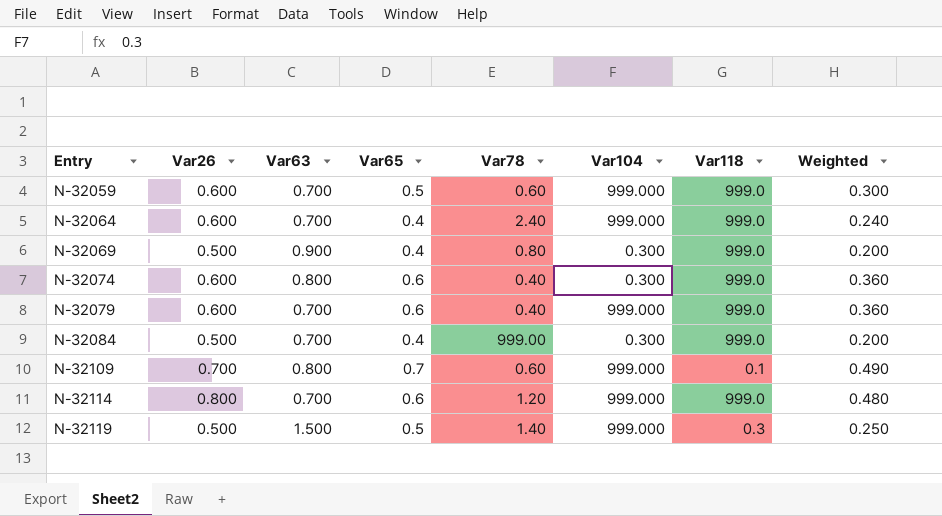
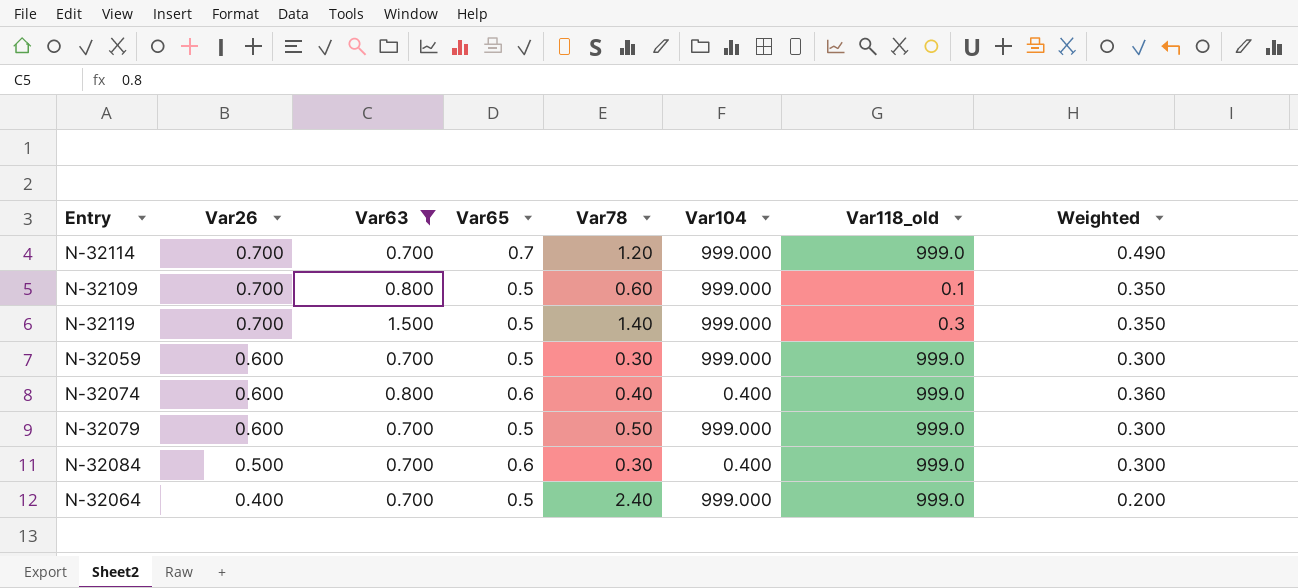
filter: none -> Var63 != 0.900
row order: Entry ascending -> Var26 descending
column name: Var118 -> Var118_old
N-32114 | Var26: 0.800 -> 0.700
N-32114 | Var65: 0.6 -> 0.7
N-32114 | Weighted: 0.480 -> 0.490
N-32109 | Var65: 0.7 -> 0.5
N-32109 | Weighted: 0.490 -> 0.350
N-32119 | Var26: 0.500 -> 0.700
N-32119 | Weighted: 0.250 -> 0.350
N-32059 | Var78: 0.60 -> 0.30
N-32074 | Var104: 0.300 -> 0.400
N-32079 | Var65: 0.6 -> 0.5
N-32079 | Var78: 0.40 -> 0.50
N-32079 | Weighted: 0.360 -> 0.300
N-32084 | Var65: 0.4 -> 0.6
N-32084 | Var78: 999.00 -> 0.30
N-32084 | Var104: 0.300 -> 0.400
N-32084 | Weighted: 0.200 -> 0.300
N-32064 | Var26: 0.600 -> 0.400
N-32064 | Var65: 0.4 -> 0.5
N-32064 | Weighted: 0.240 -> 0.200

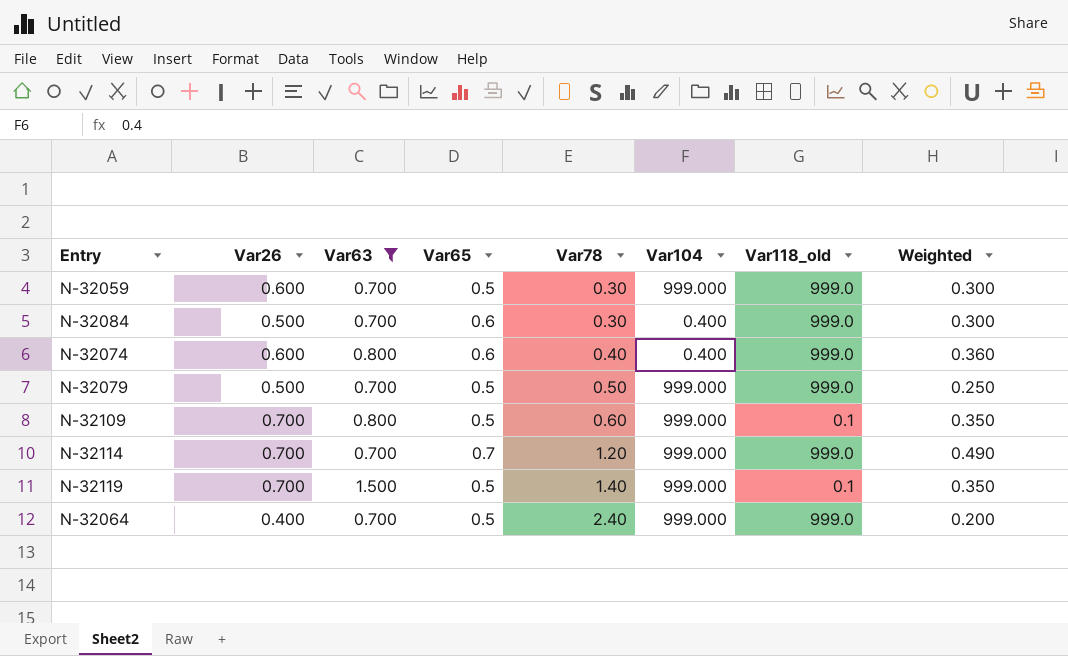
row order: Var26 descending -> Var78 ascending
N-32079 | Var26: 0.600 -> 0.500
N-32079 | Weighted: 0.300 -> 0.250
N-32119 | Var118_old: 0.3 -> 0.1

